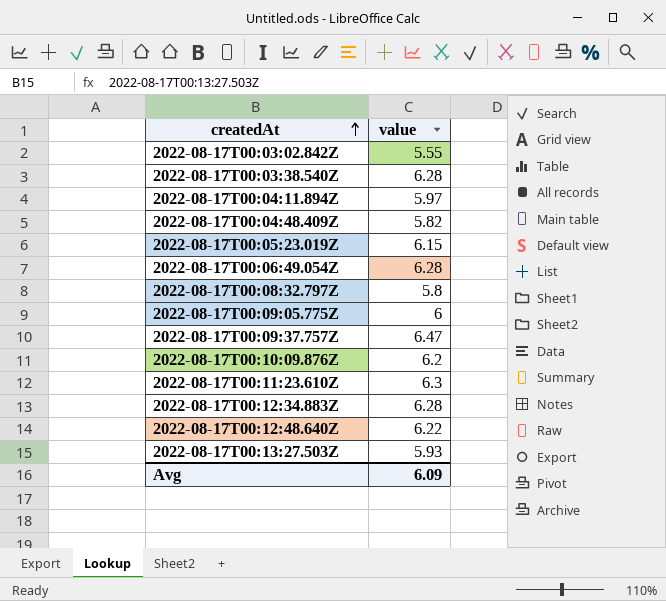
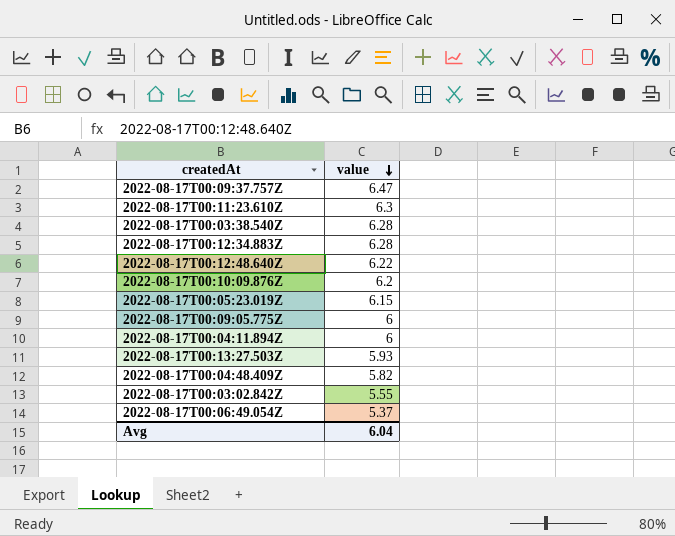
row order: createdAt ascending -> value descending
row 2022-08-17T00:08:32.797Z: 5.8 -> none
2022-08-17T00:04:11.894Z | value: 5.97 -> 6
2022-08-17T00:06:49.054Z | value: 6.28 -> 5.37
Avg | value: 6.09 -> 6.04

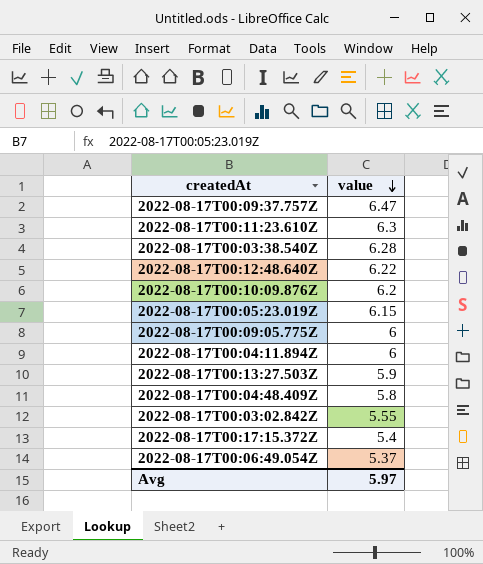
row 2022-08-17T00:12:34.883Z: 6.28 -> none
2022-08-17T00:13:27.503Z | value: 5.93 -> 5.9
2022-08-17T00:04:48.409Z | value: 5.82 -> 5.8
row 2022-08-17T00:17:15.372Z: none -> 5.4
Avg | value: 6.04 -> 5.97

